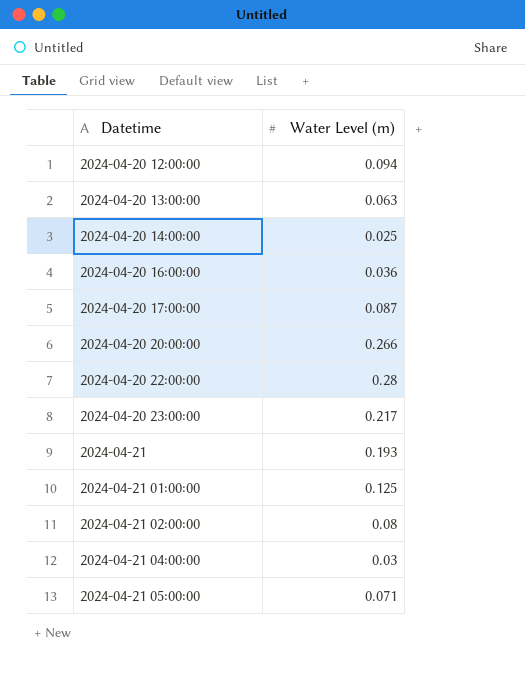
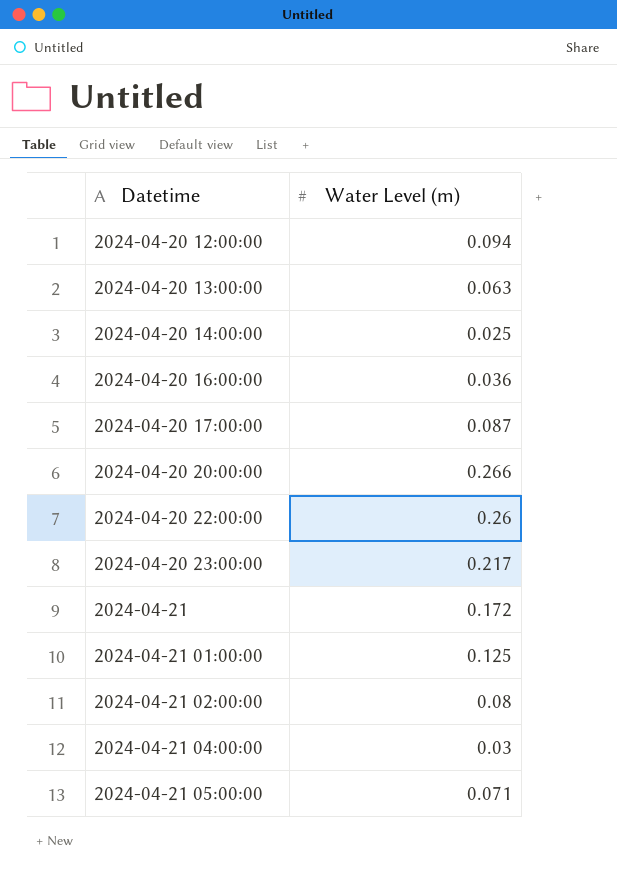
2024-04-20 22:00:00 | Water Level (m): 0.28 -> 0.26
2024-04-21 | Water Level (m): 0.193 -> 0.172

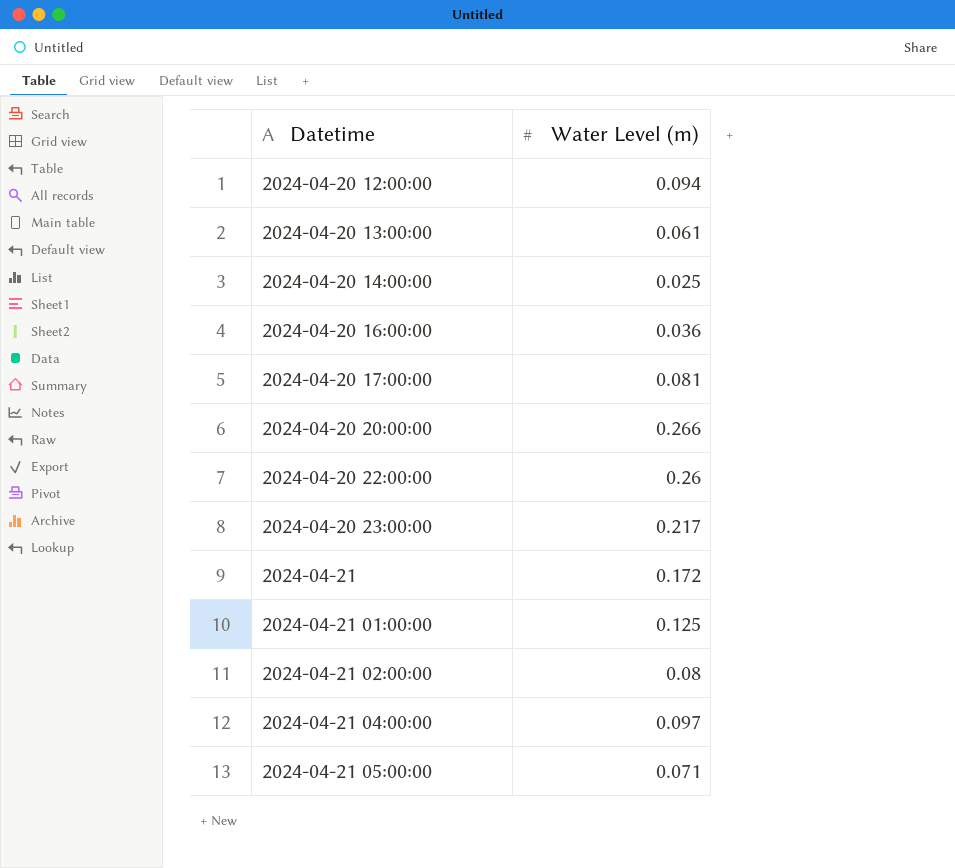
2024-04-20 13:00:00 | Water Level (m): 0.063 -> 0.061
2024-04-20 17:00:00 | Water Level (m): 0.087 -> 0.081
2024-04-21 04:00:00 | Water Level (m): 0.03 -> 0.097

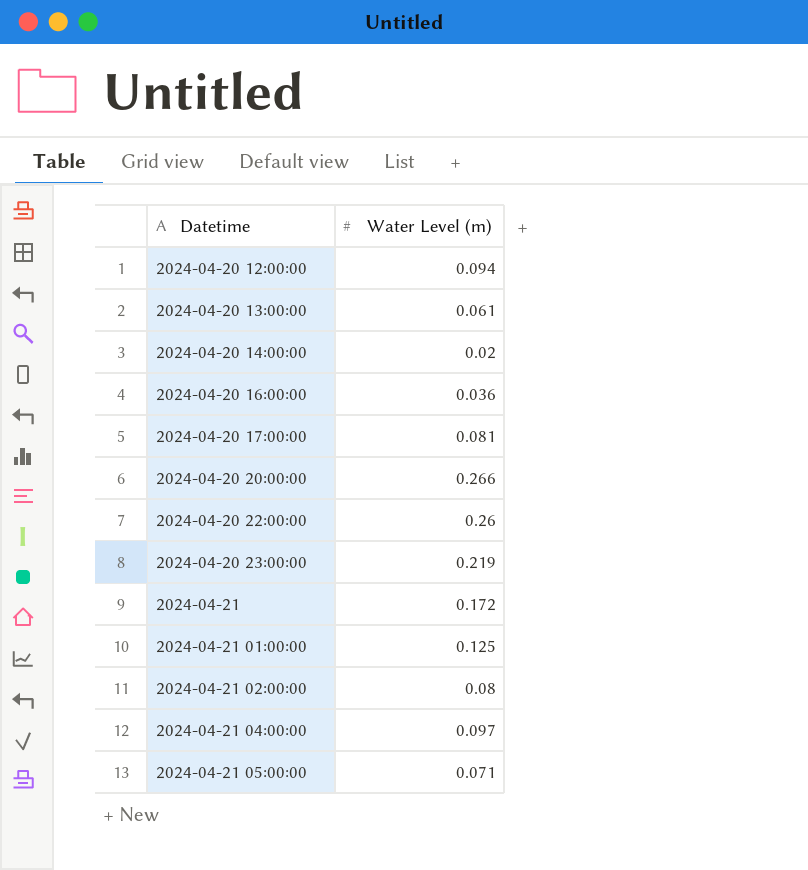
2024-04-20 14:00:00 | Water Level (m): 0.025 -> 0.02
2024-04-20 23:00:00 | Water Level (m): 0.217 -> 0.219

